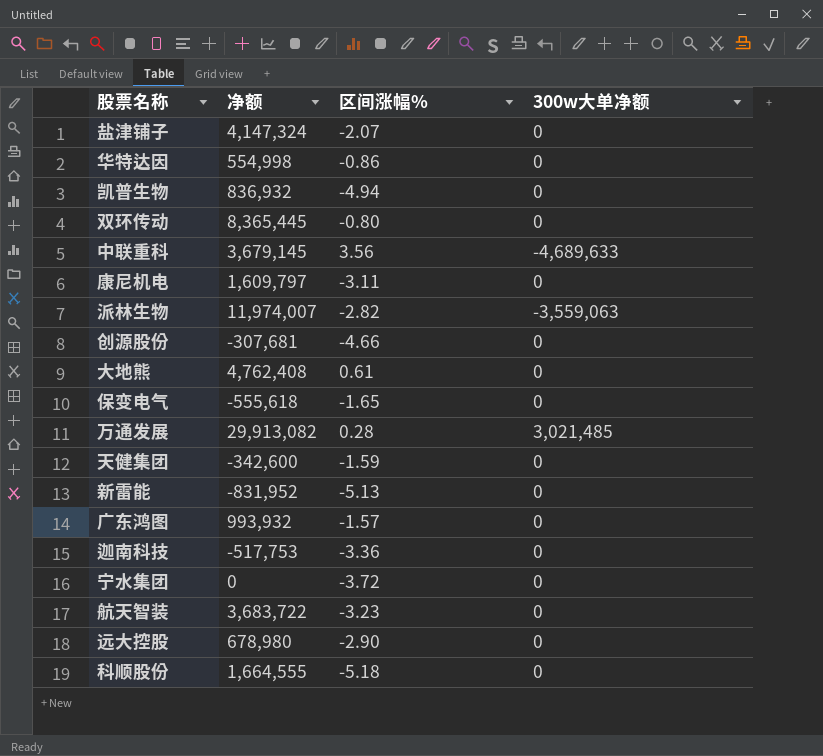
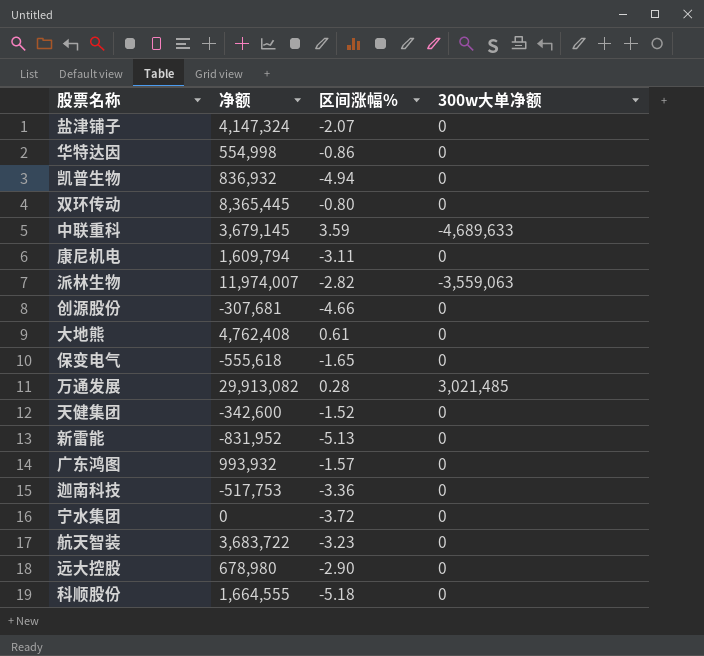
中联重科 | 区间涨幅%: 3.56 -> 3.59
康尼机电 | 净额: 1,609,797 -> 1,609,794
天健集团 | 区间涨幅%: -1.59 -> -1.52

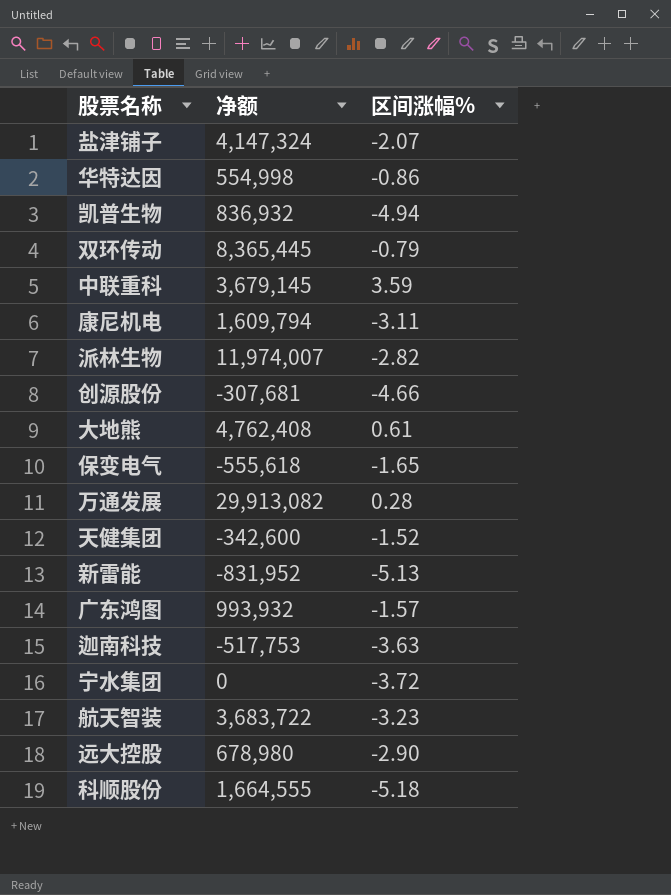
column 300w大单净额 | position: 4 -> none
双环传动 | 区间涨幅%: -0.80 -> -0.79
迦南科技 | 区间涨幅%: -3.36 -> -3.63

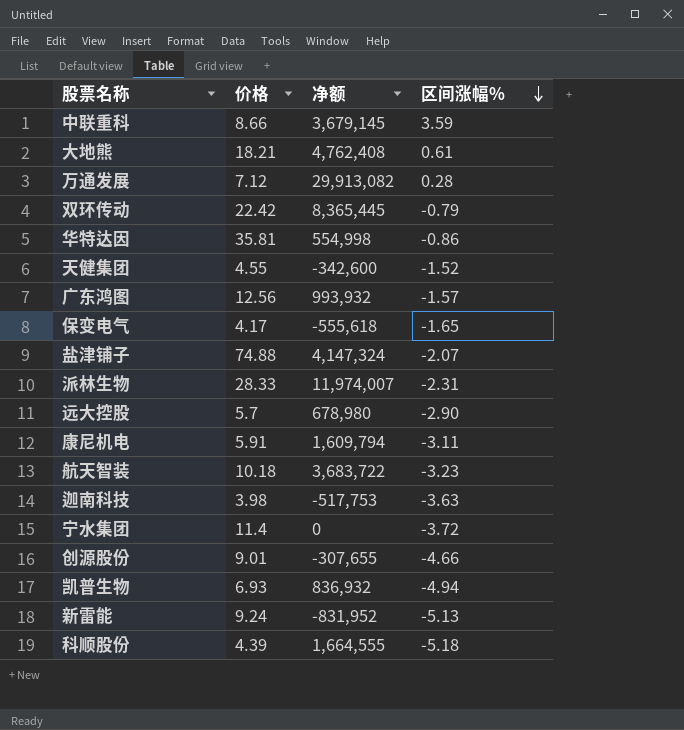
row order: none -> 区间涨幅% descending
column 价格 | position: none -> 2
派林生物 | 区间涨幅%: -2.82 -> -2.31
创源股份 | 净额: -307,681 -> -307,655

